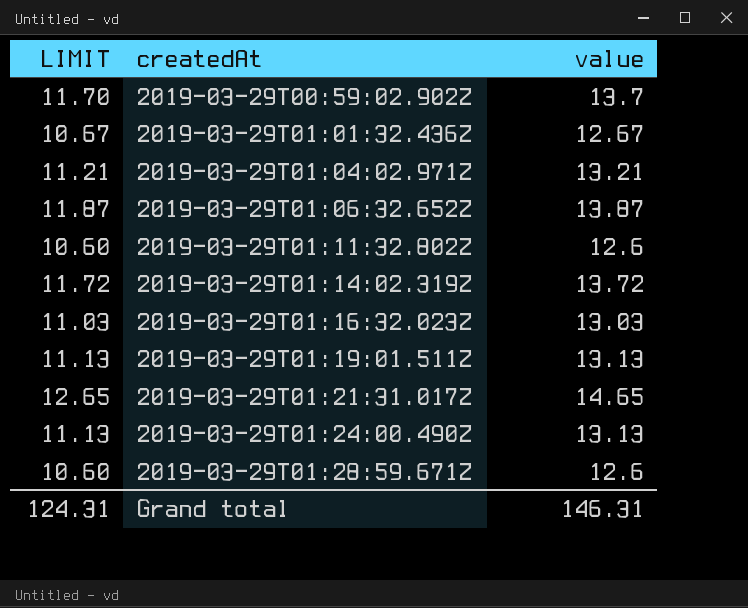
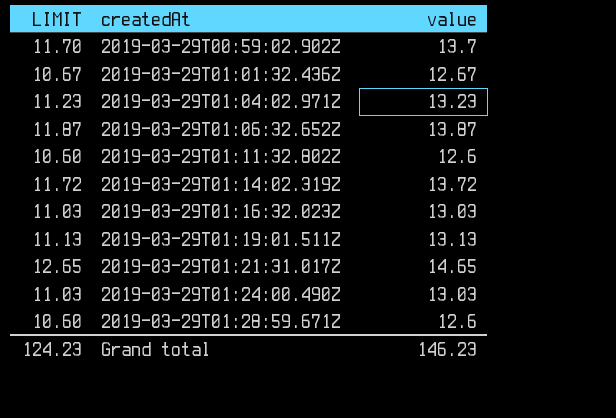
2019-03-29T01:04:02.971Z | LIMIT: 11.21 -> 11.23
2019-03-29T01:04:02.971Z | value: 13.21 -> 13.23
2019-03-29T01:24:00.490Z | LIMIT: 11.13 -> 11.03
2019-03-29T01:24:00.490Z | value: 13.13 -> 13.03
Grand total | LIMIT: 124.31 -> 124.23
Grand total | value: 146.31 -> 146.23

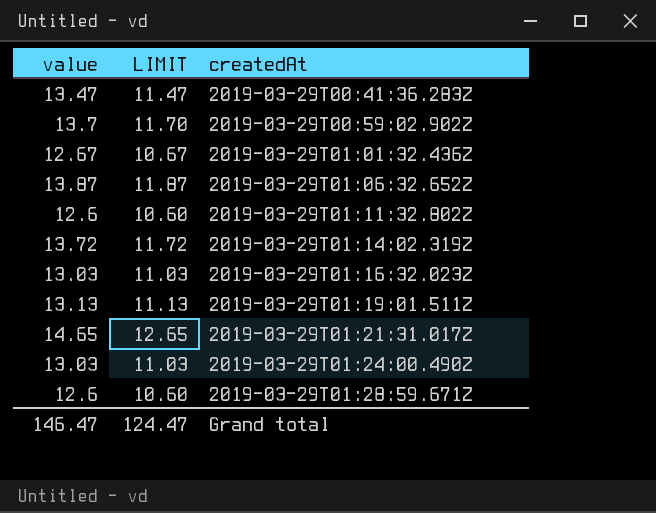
column value | position: 3 -> 1
row 2019-03-29T01:04:02.971Z: 11.23 | 13.23 -> none
row 2019-03-29T00:41:36.283Z: none -> 13.47 | 11.47
Grand total | value: 146.23 -> 146.47
Grand total | LIMIT: 124.23 -> 124.47

